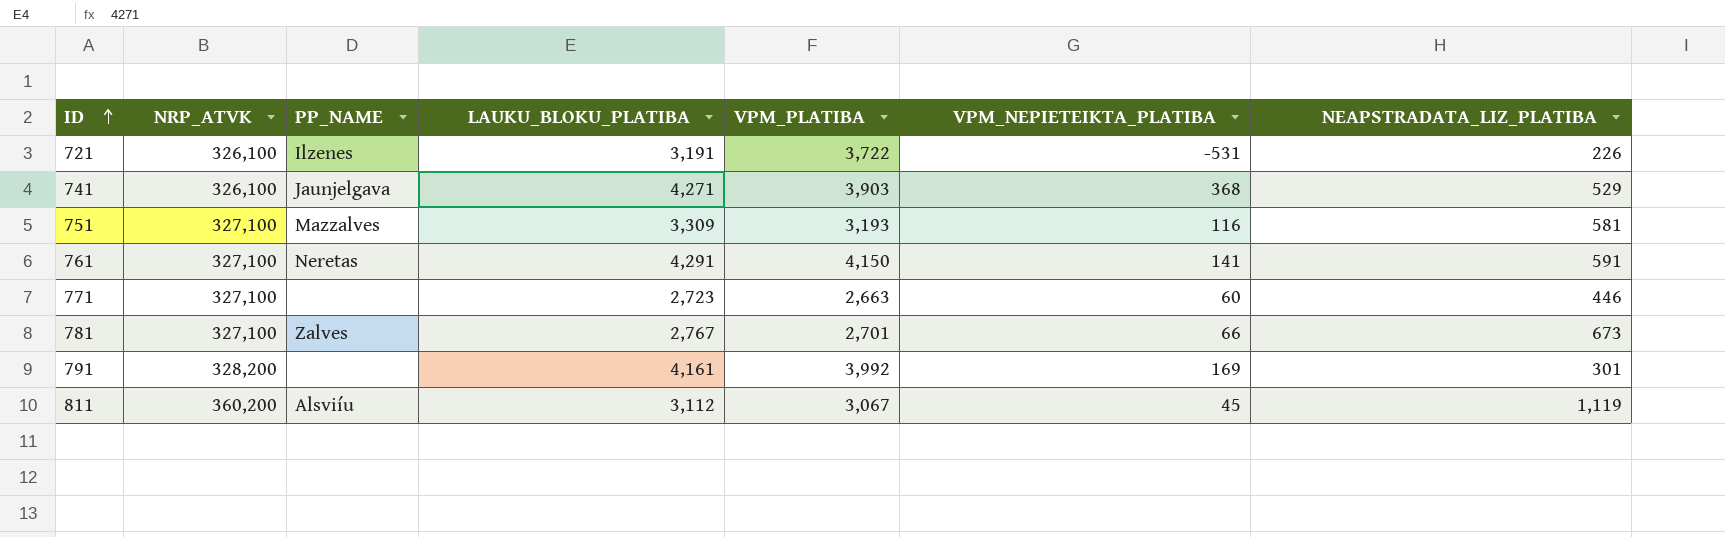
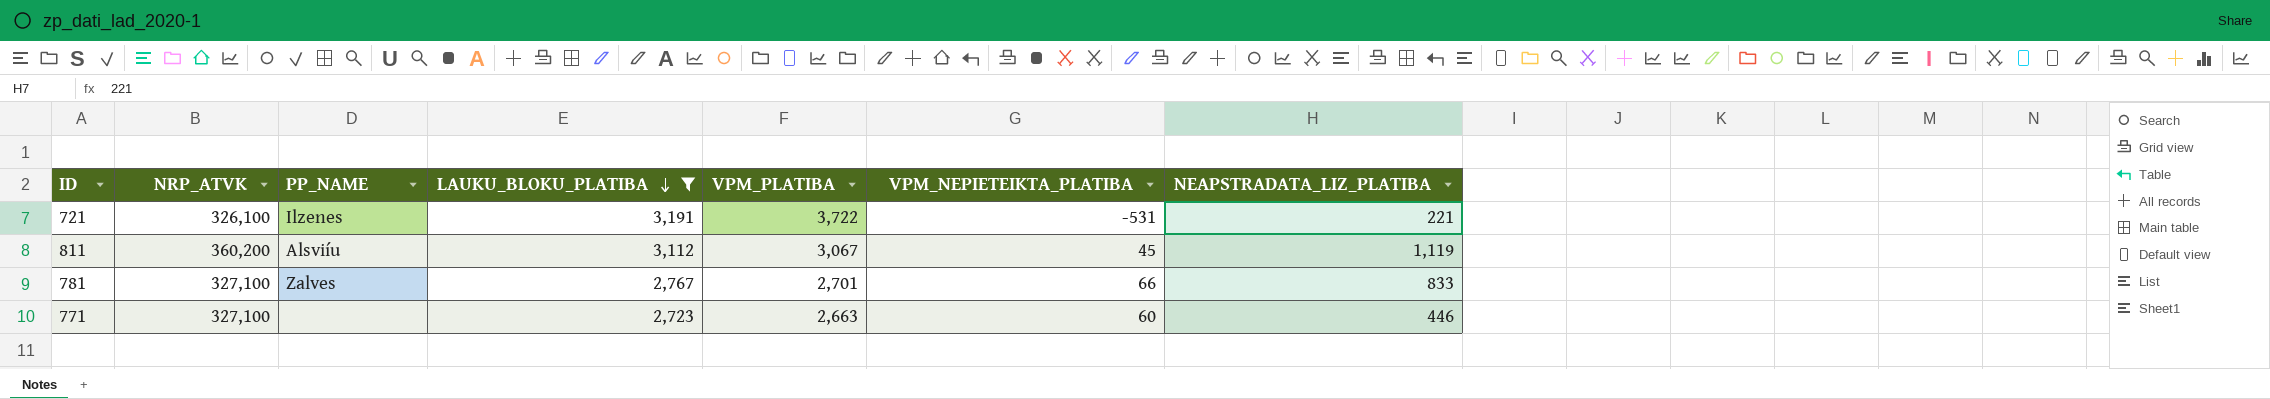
filter: none -> LAUKU_BLOKU_PLATIBA <= 3,191
row order: ID ascending -> LAUKU_BLOKU_PLATIBA descending
721 | NEAPSTRADATA_LIZ_PLATIBA: 226 -> 221
781 | NEAPSTRADATA_LIZ_PLATIBA: 673 -> 833

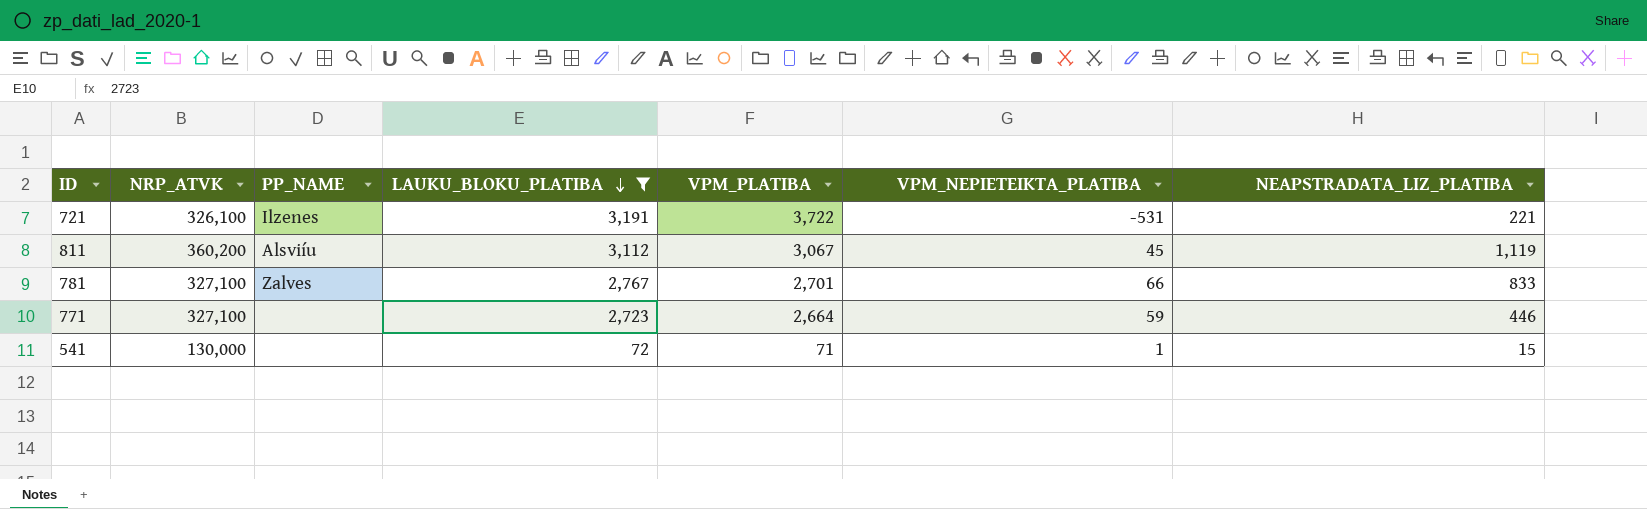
771 | VPM_PLATIBA: 2,663 -> 2,664
771 | VPM_NEPIETEIKTA_PLATIBA: 60 -> 59
row 541: none -> 130,000 | none | 72 | 71 | 1 | 15

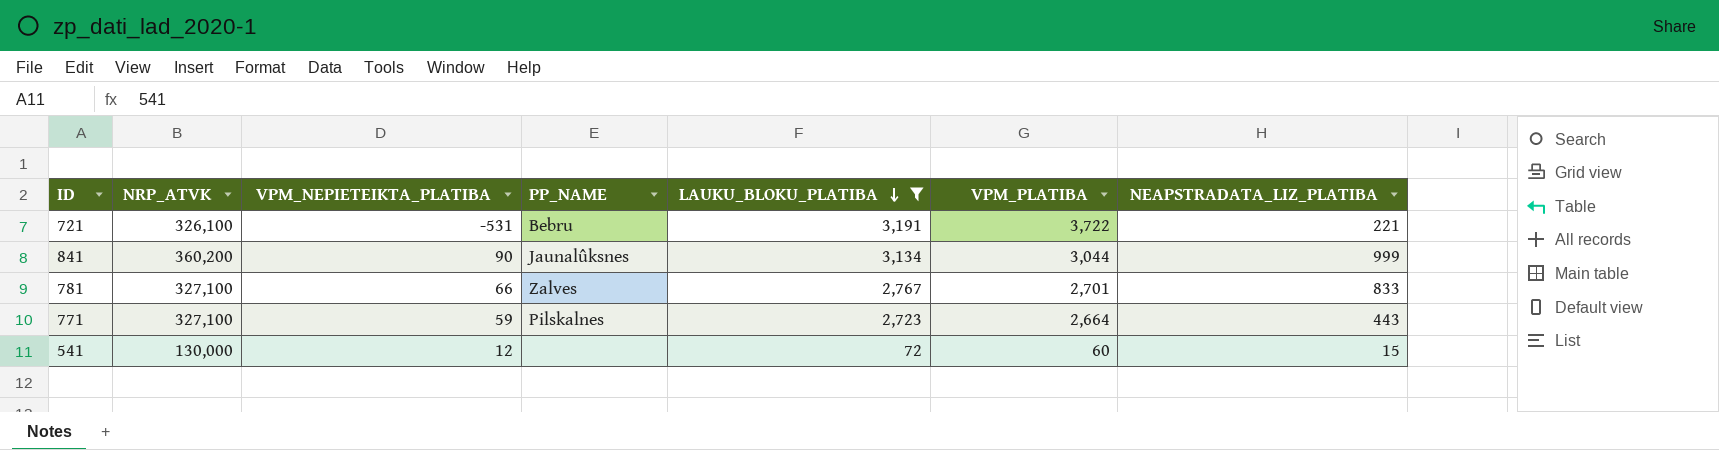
column VPM_NEPIETEIKTA_PLATIBA | position: 6 -> 3
row 811: 360,200 | Alsviíu | 3,112 | 3,067 | 45 | 1,119 -> none
721 | PP_NAME: Ilzenes -> Bebru
row 841: none -> 360,200 | 90 | Jaunalûksnes | 3,134 | 3,044 | 999
771 | PP_NAME: none -> Pilskalnes
771 | NEAPSTRADATA_LIZ_PLATIBA: 446 -> 443
541 | VPM_NEPIETEIKTA_PLATIBA: 1 -> 12
541 | VPM_PLATIBA: 71 -> 60

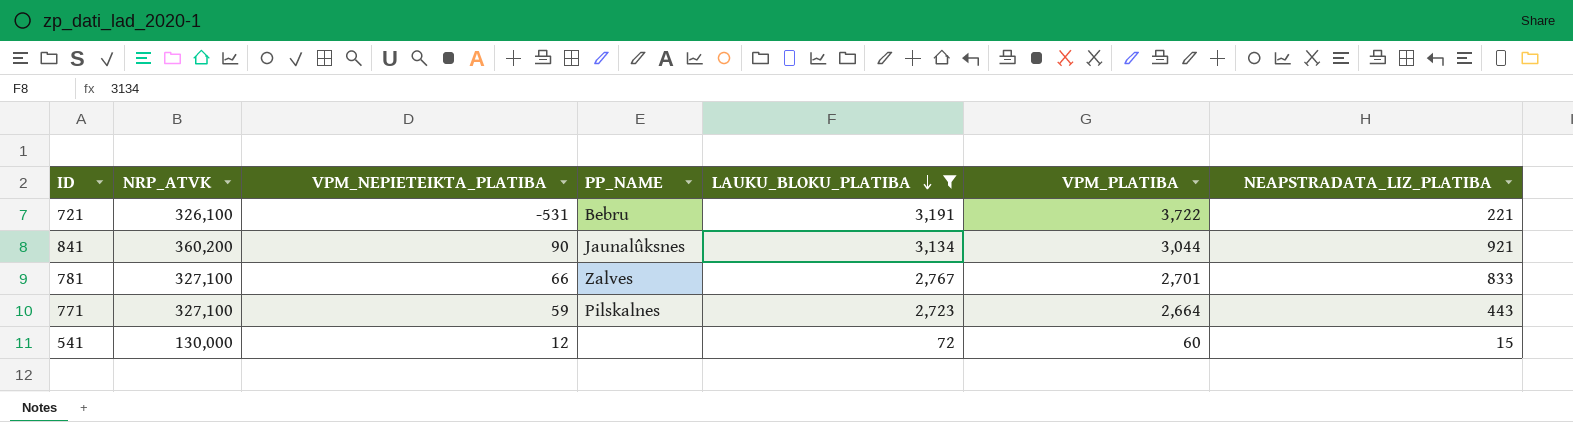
841 | NEAPSTRADATA_LIZ_PLATIBA: 999 -> 921

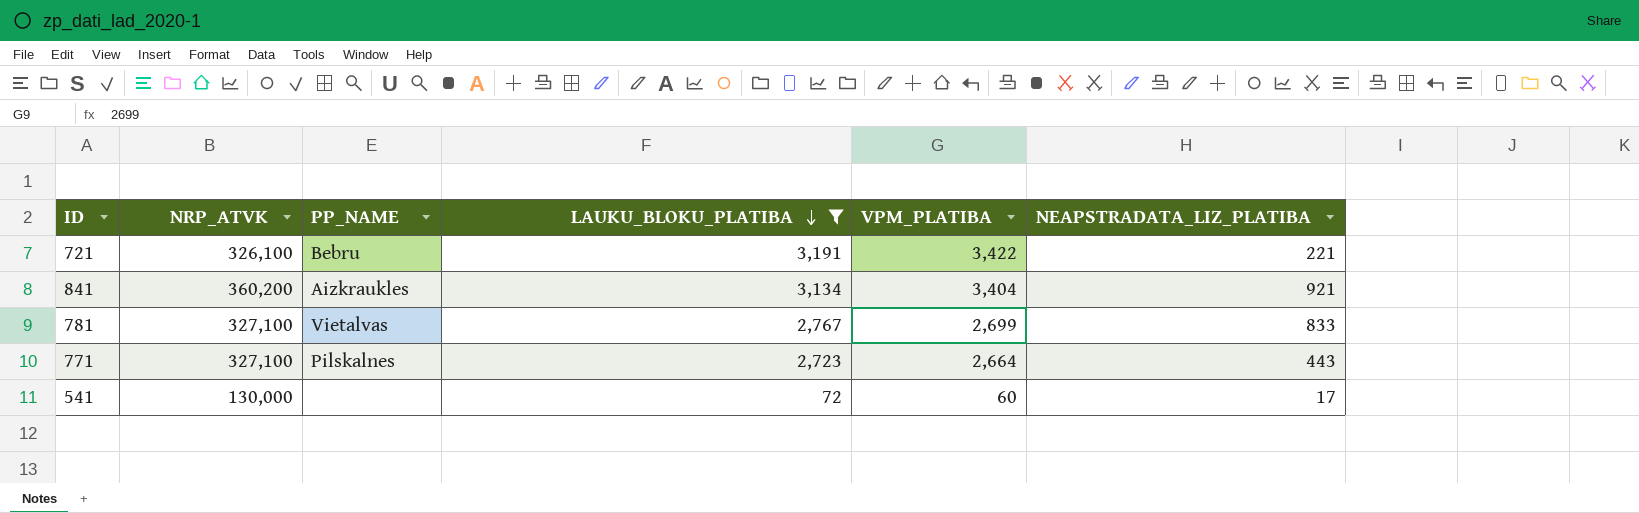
column VPM_NEPIETEIKTA_PLATIBA | formula: [LAUKU_BLOKU_PLATIBA] - [VPM_PLATIBA] -> none
721 | VPM_PLATIBA: 3,722 -> 3,422
841 | PP_NAME: Jaunalûksnes -> Aizkraukles
841 | VPM_PLATIBA: 3,044 -> 3,404
781 | PP_NAME: Zalves -> Vietalvas
781 | VPM_PLATIBA: 2,701 -> 2,699
541 | NEAPSTRADATA_LIZ_PLATIBA: 15 -> 17

